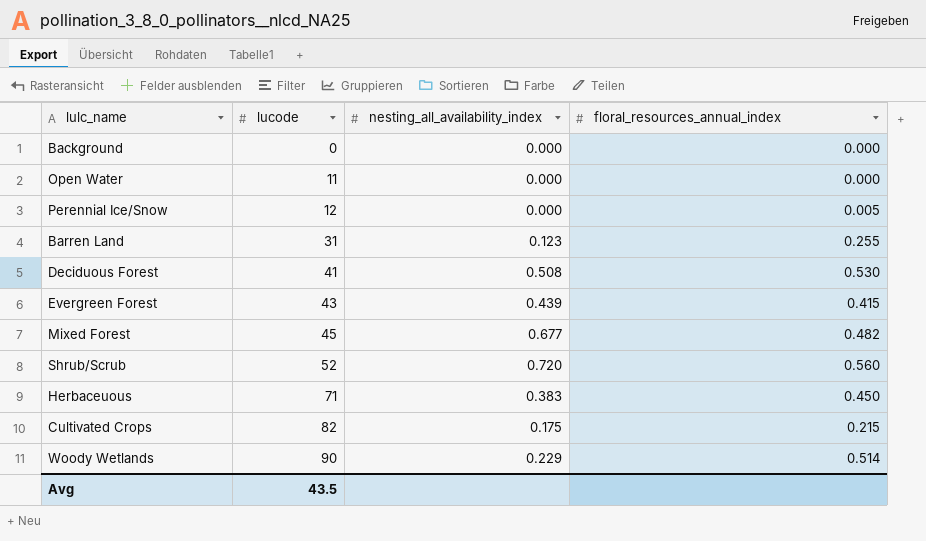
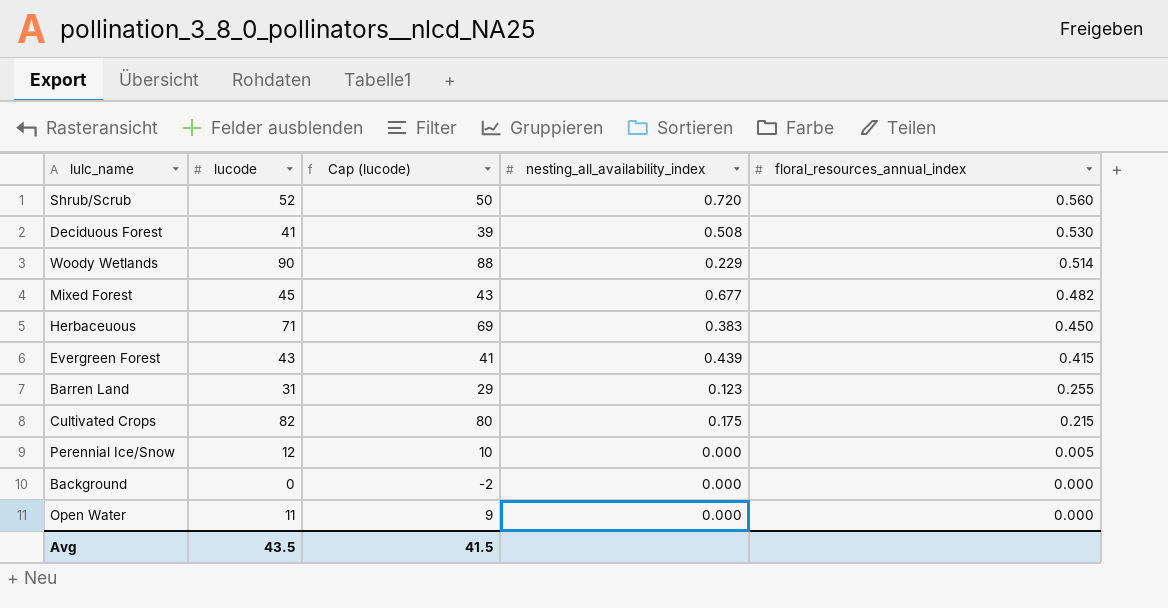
row order: lucode ascending -> floral_resources_annual_index descending
column Cap (lucode) | formula: none -> [lucode] - 2

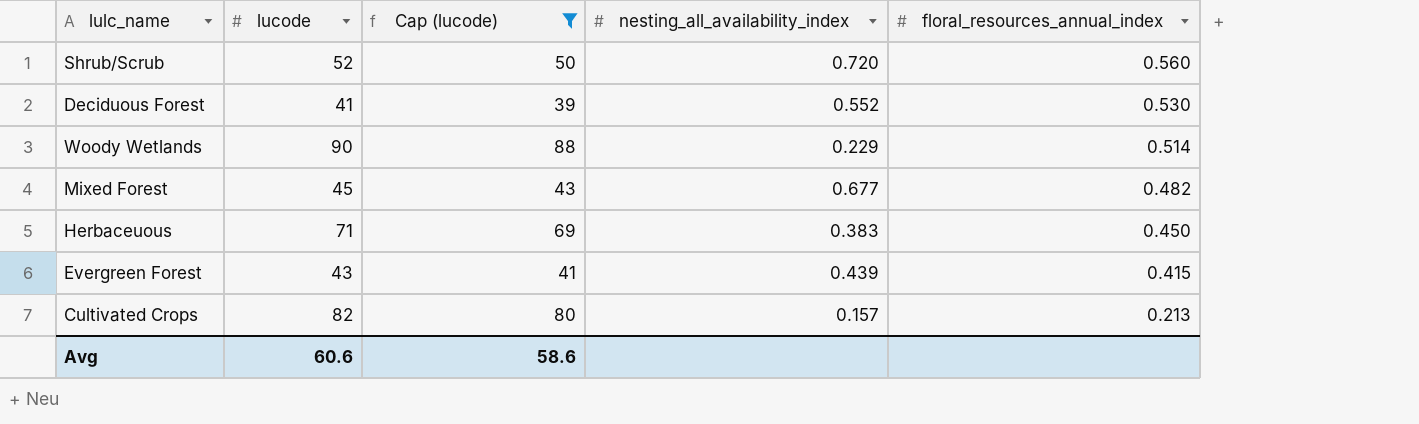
filter: none -> Cap (lucode) >= 39
Deciduous Forest | nesting_all_availability_index: 0.508 -> 0.552
Cultivated Crops | nesting_all_availability_index: 0.175 -> 0.157
Cultivated Crops | floral_resources_annual_index: 0.215 -> 0.213
Avg | lucode: 43.5 -> 60.6
Avg | Cap (lucode): 41.5 -> 58.6

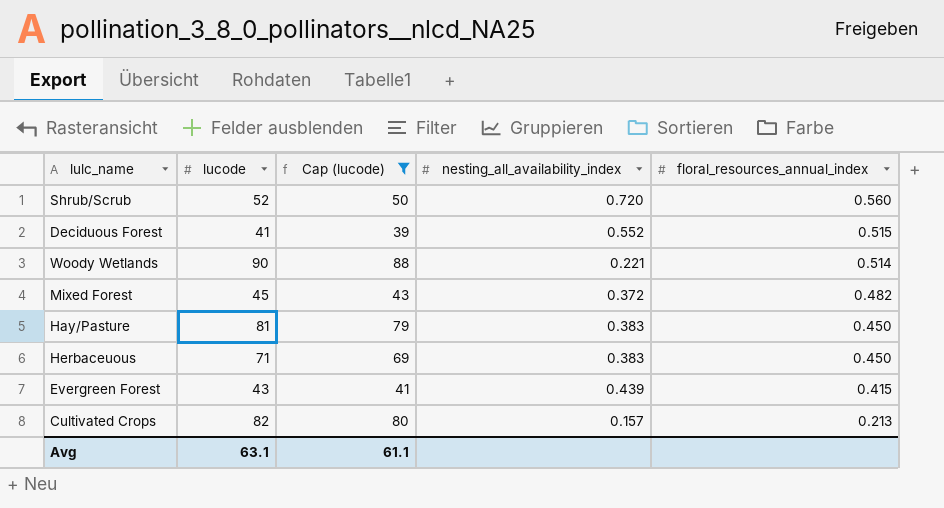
Deciduous Forest | floral_resources_annual_index: 0.530 -> 0.515
Woody Wetlands | nesting_all_availability_index: 0.229 -> 0.221
Mixed Forest | nesting_all_availability_index: 0.677 -> 0.372
row Hay/Pasture: none -> 81 | 79 | 0.383 | 0.450
Avg | lucode: 60.6 -> 63.1
Avg | Cap (lucode): 58.6 -> 61.1

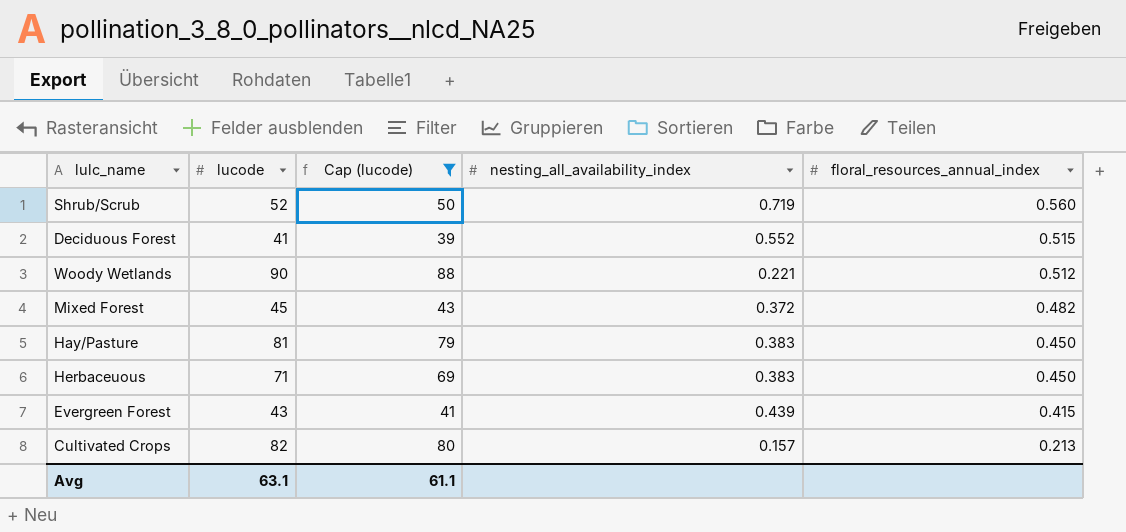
Shrub/Scrub | nesting_all_availability_index: 0.720 -> 0.719
Woody Wetlands | floral_resources_annual_index: 0.514 -> 0.512

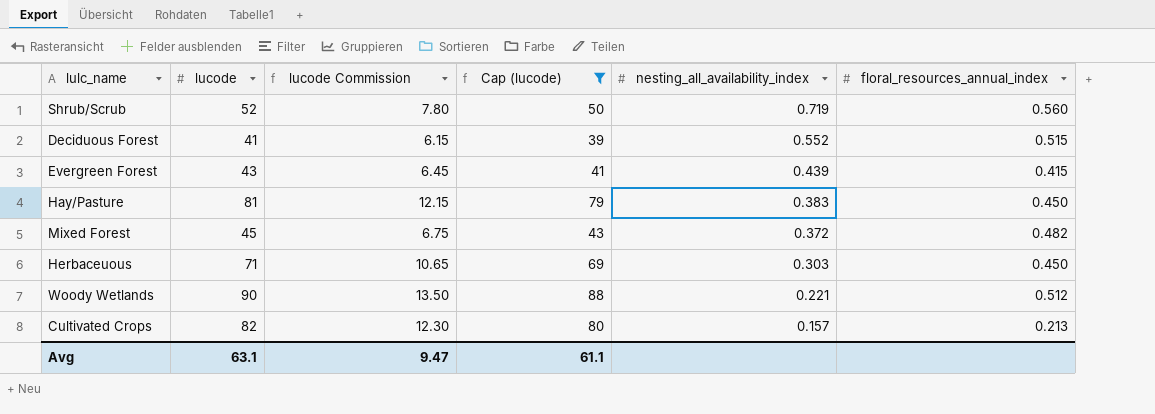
row order: floral_resources_annual_index descending -> nesting_all_availability_index descending
column lucode Commission | formula: none -> [lucode] * 0.15
Herbaceuous | nesting_all_availability_index: 0.383 -> 0.303

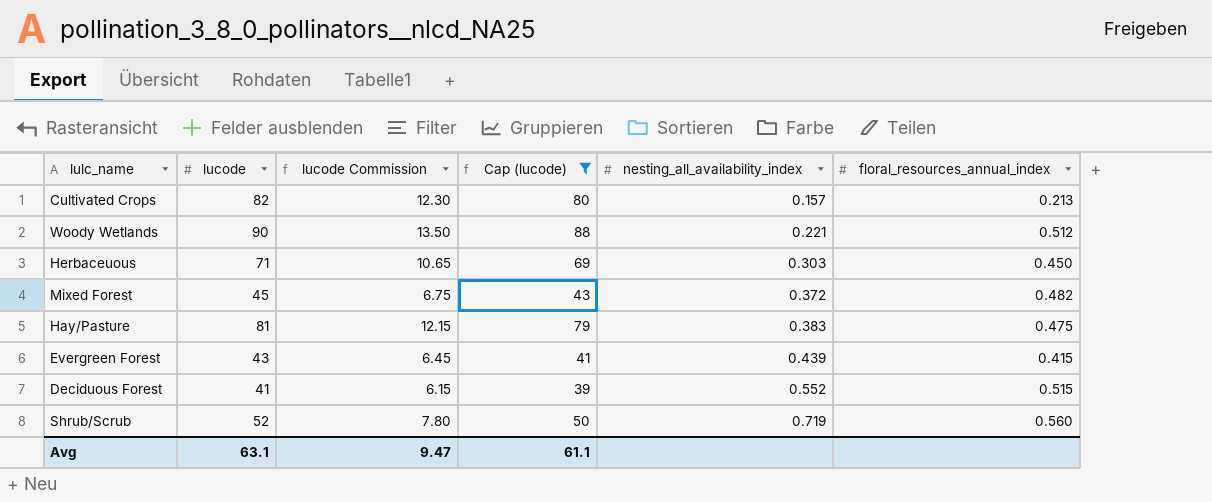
row order: nesting_all_availability_index descending -> nesting_all_availability_index ascending
Hay/Pasture | floral_resources_annual_index: 0.450 -> 0.475

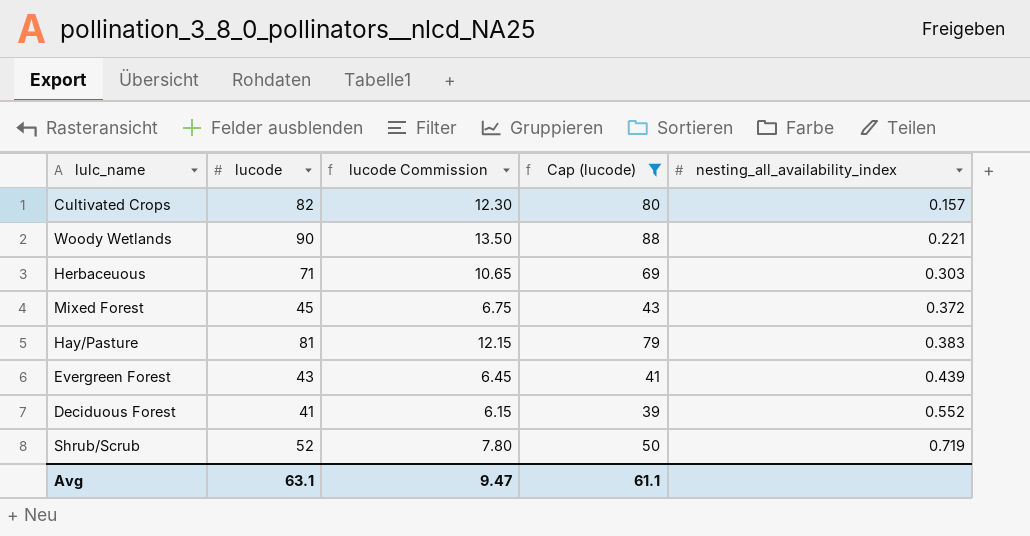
column floral_resources_annual_index | position: 6 -> none

